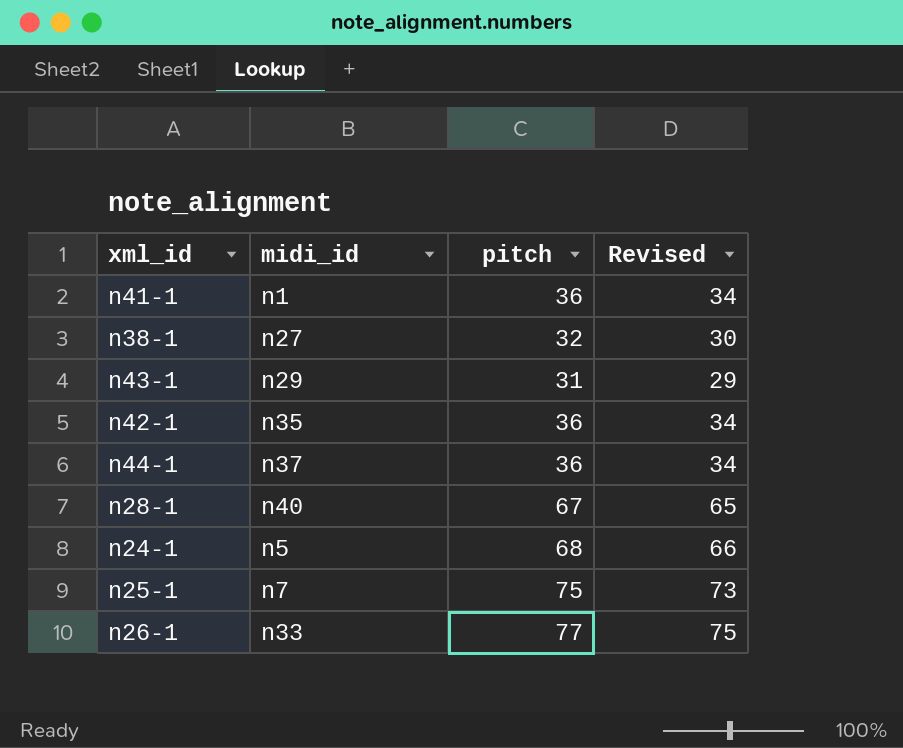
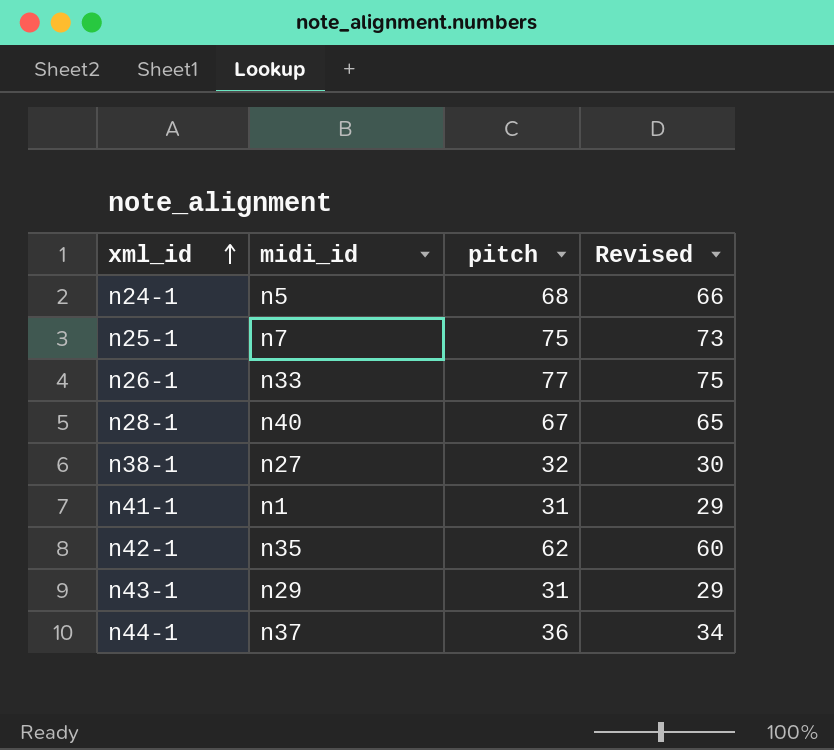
row order: none -> xml_id ascending
n41-1 | pitch: 36 -> 31
n41-1 | Revised: 34 -> 29
n42-1 | pitch: 36 -> 62
n42-1 | Revised: 34 -> 60

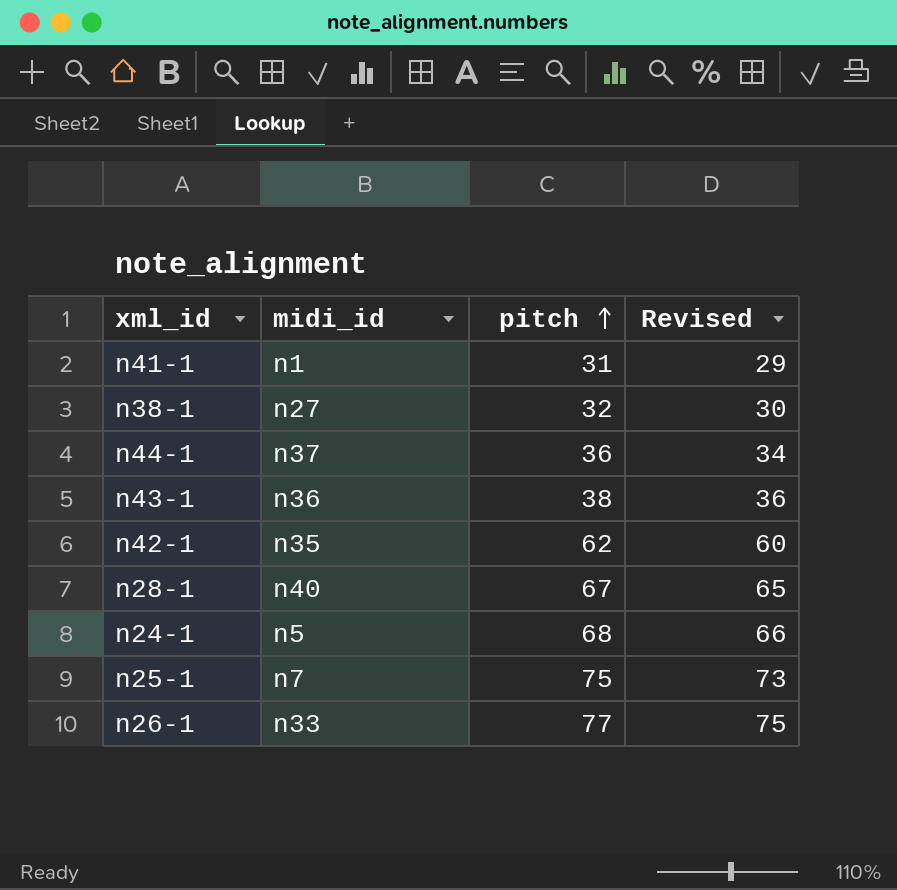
row order: xml_id ascending -> pitch ascending
n43-1 | midi_id: n29 -> n36
n43-1 | pitch: 31 -> 38
n43-1 | Revised: 29 -> 36

